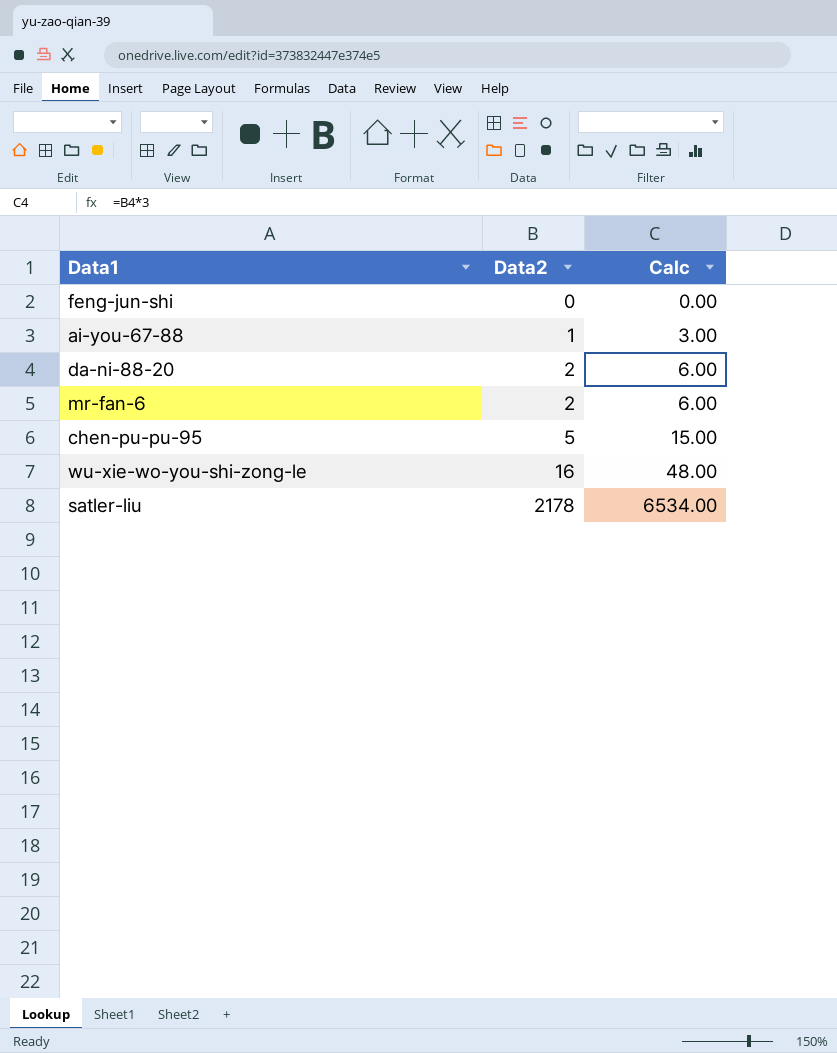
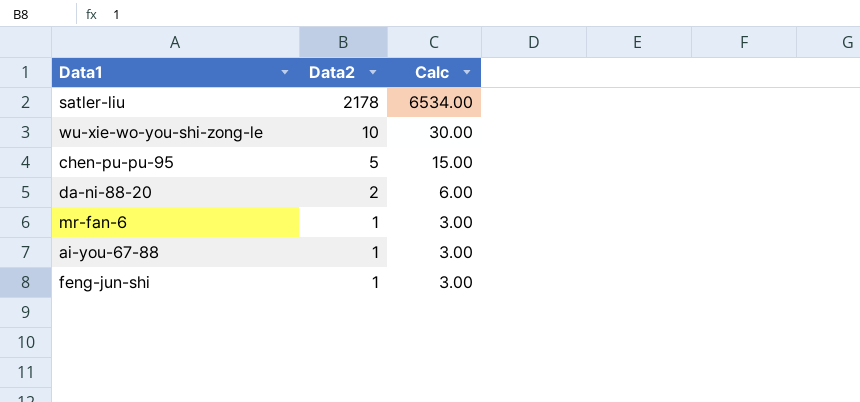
row order: Data2 ascending -> Data2 descending
wu-xie-wo-you-shi-zong-le | Data2: 16 -> 10
wu-xie-wo-you-shi-zong-le | Calc: 48.00 -> 30.00
mr-fan-6 | Data2: 2 -> 1
mr-fan-6 | Calc: 6.00 -> 3.00
feng-jun-shi | Data2: 0 -> 1
feng-jun-shi | Calc: 0.00 -> 3.00

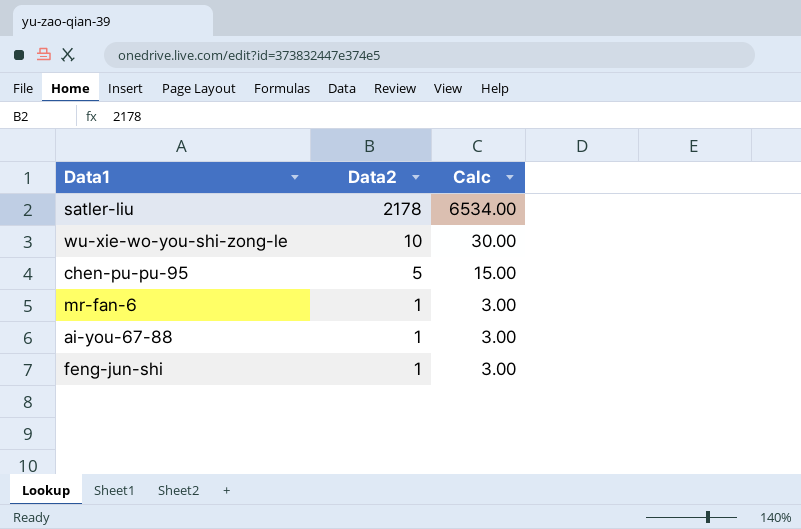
row da-ni-88-20: 2 | 6.00 -> none

